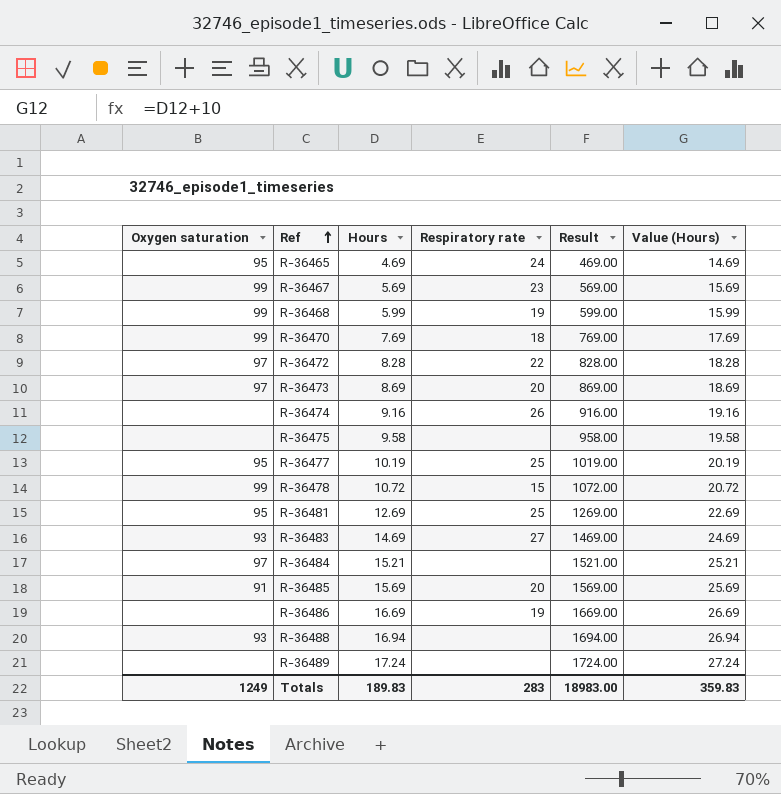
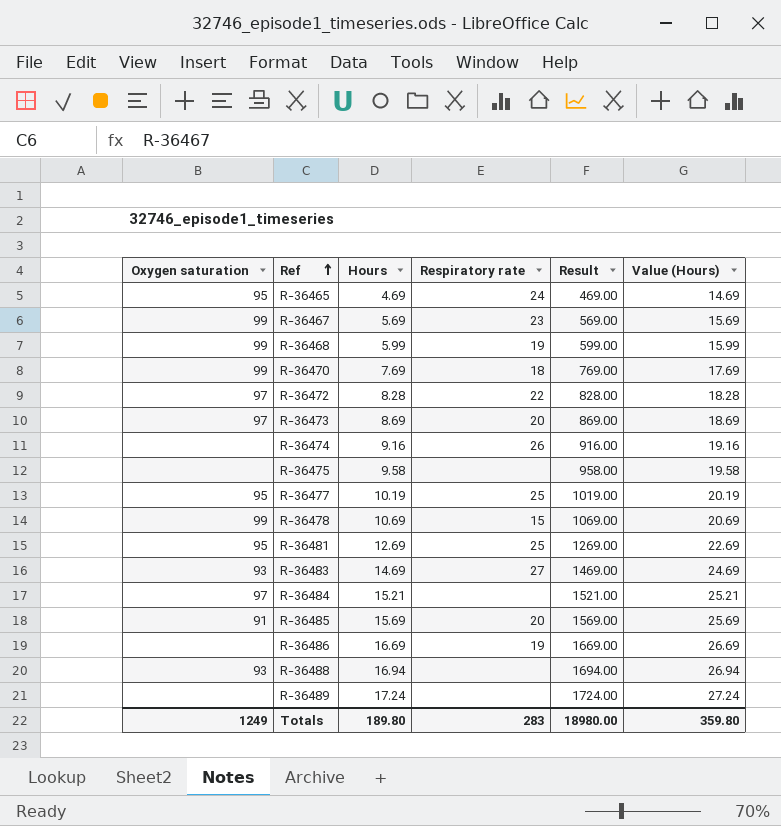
R-36478 | Hours: 10.72 -> 10.69
R-36478 | Result: 1072.00 -> 1069.00
R-36478 | Value (Hours): 20.72 -> 20.69
Totals | Hours: 189.83 -> 189.80
Totals | Result: 18983.00 -> 18980.00
Totals | Value (Hours): 359.83 -> 359.80

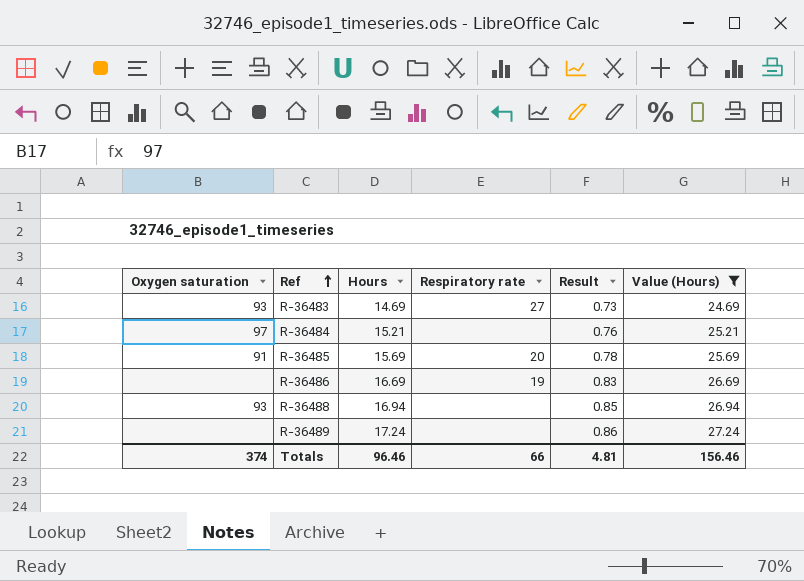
filter: none -> Value (Hours) >= 24.69
column Result | formula: [Hours] * 100 -> [Hours] * 0.05
Totals | Oxygen saturation: 1249 -> 374
Totals | Hours: 189.80 -> 96.46
Totals | Respiratory rate: 283 -> 66
Totals | Result: 18980.00 -> 4.81
Totals | Value (Hours): 359.80 -> 156.46

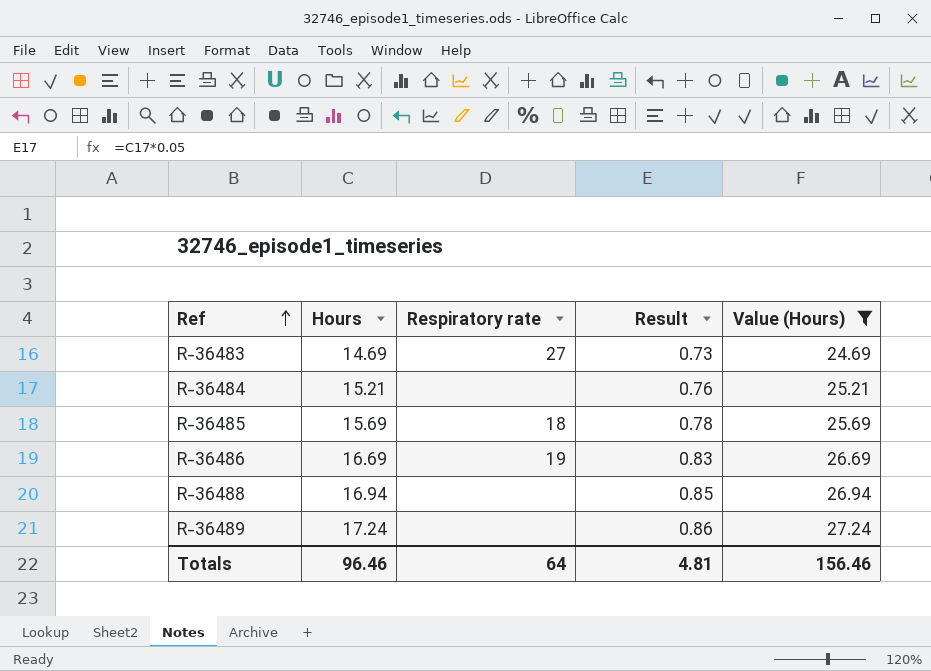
column Oxygen saturation | position: 1 -> none
R-36485 | Respiratory rate: 20 -> 18
Totals | Respiratory rate: 66 -> 64

